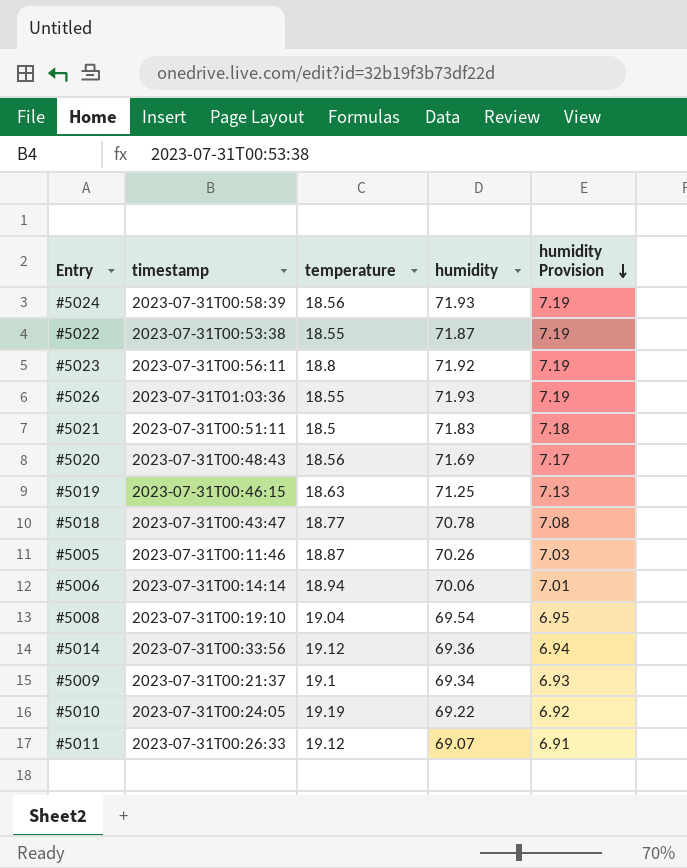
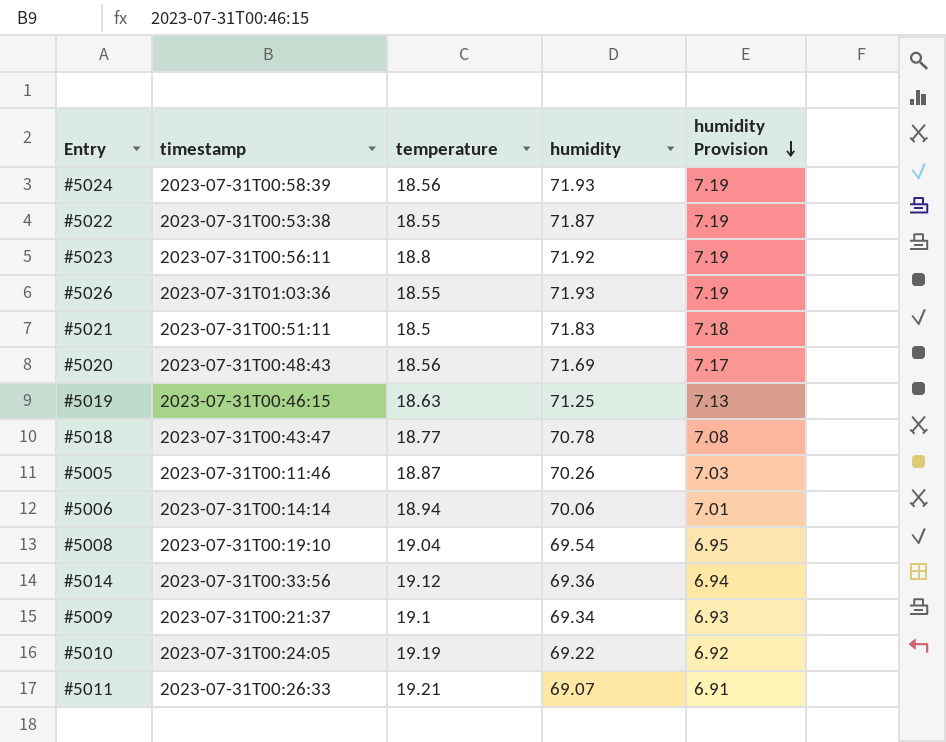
#5011 | temperature: 19.12 -> 19.21

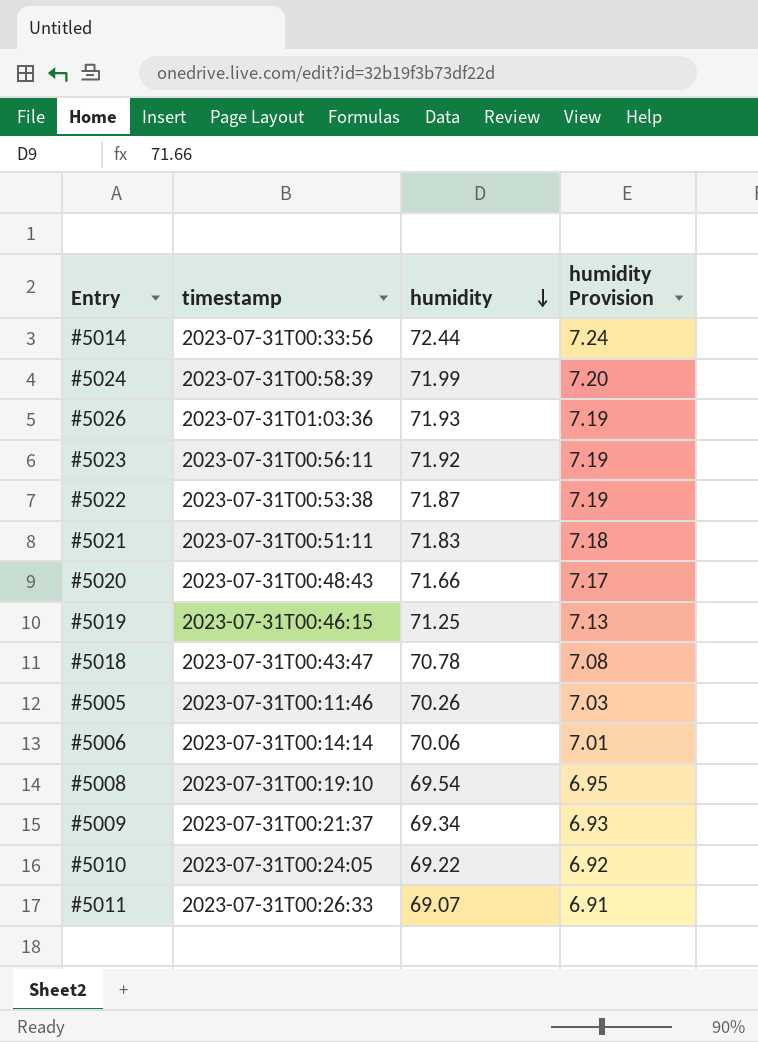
row order: humidity Provision descending -> humidity descending
column temperature | position: 3 -> none
#5014 | humidity: 69.36 -> 72.44
#5014 | humidity Provision: 6.94 -> 7.24
#5024 | humidity: 71.93 -> 71.99
#5024 | humidity Provision: 7.19 -> 7.20
#5020 | humidity: 71.69 -> 71.66

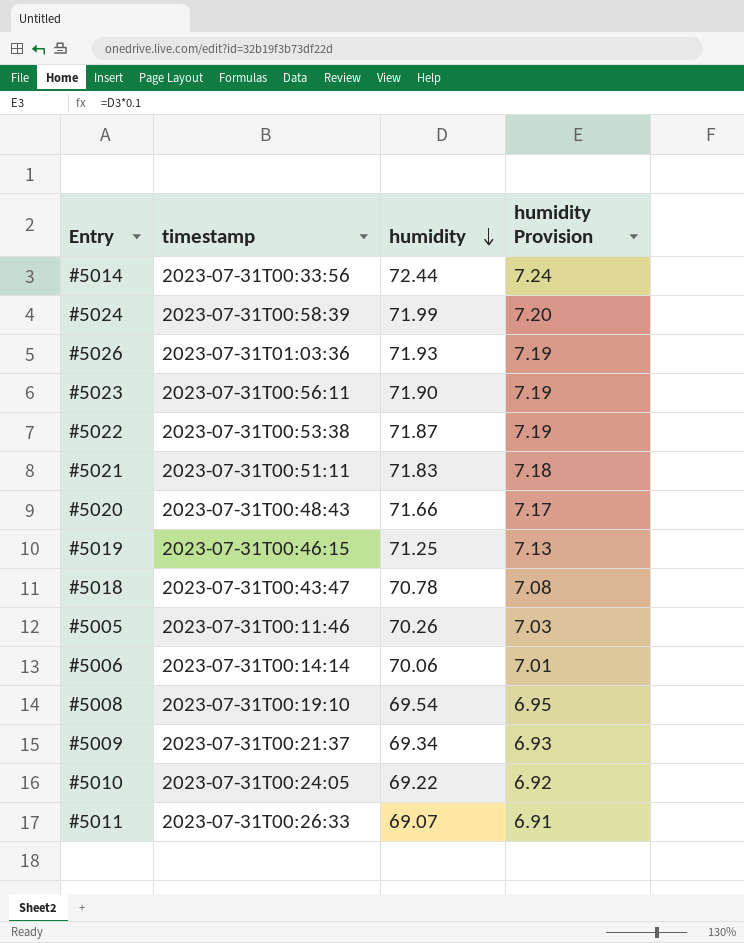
#5023 | humidity: 71.92 -> 71.90

